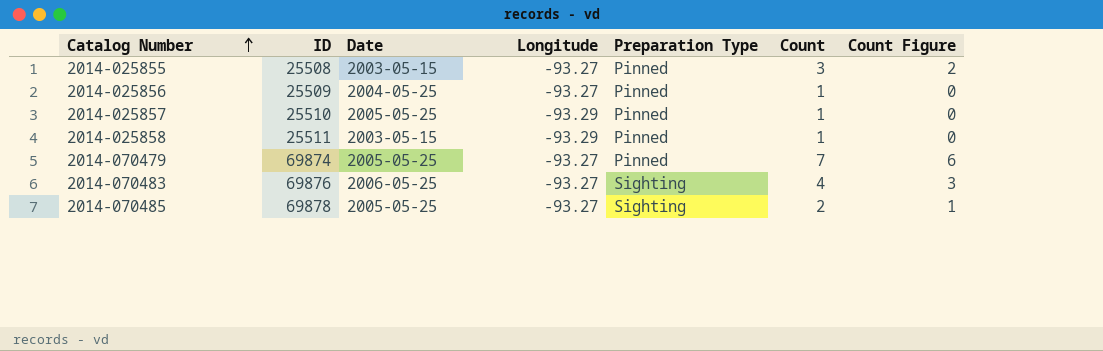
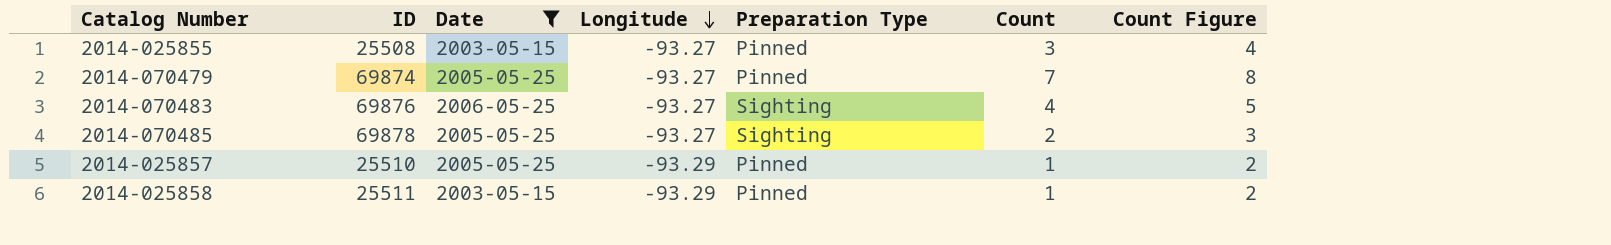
filter: none -> Date != 2004-05-25
row order: Catalog Number ascending -> Longitude descending
column Count Figure | formula: [Count] - 1 -> [Count] + 1

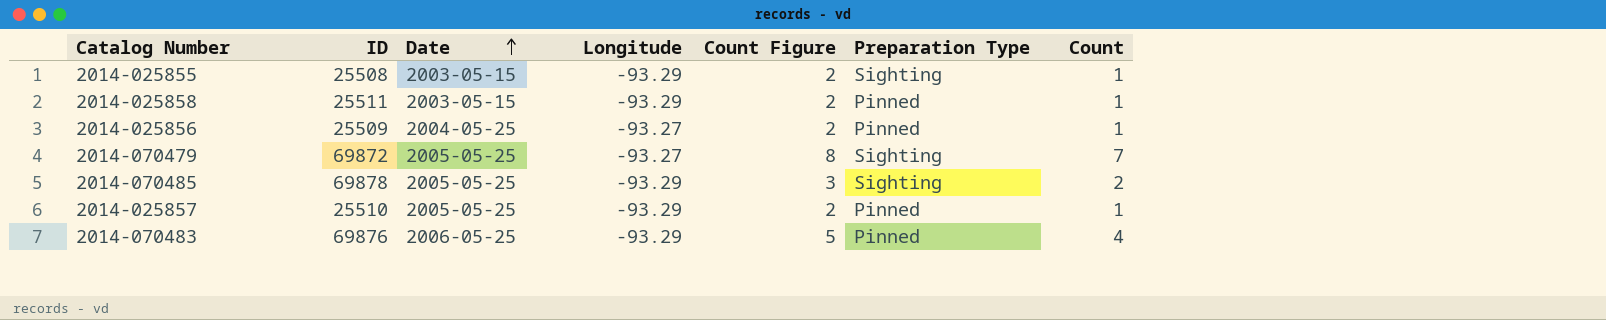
filter: Date != 2004-05-25 -> none
row order: Longitude descending -> Date ascending
column Count Figure | position: 7 -> 5
2014-025855 | Longitude: -93.27 -> -93.29
2014-025855 | Count Figure: 4 -> 2
2014-025855 | Preparation Type: Pinned -> Sighting
2014-025855 | Count: 3 -> 1
2014-070479 | ID: 69874 -> 69872
2014-070479 | Preparation Type: Pinned -> Sighting
2014-070485 | Longitude: -93.27 -> -93.29
2014-070483 | Longitude: -93.27 -> -93.29
2014-070483 | Preparation Type: Sighting -> Pinned

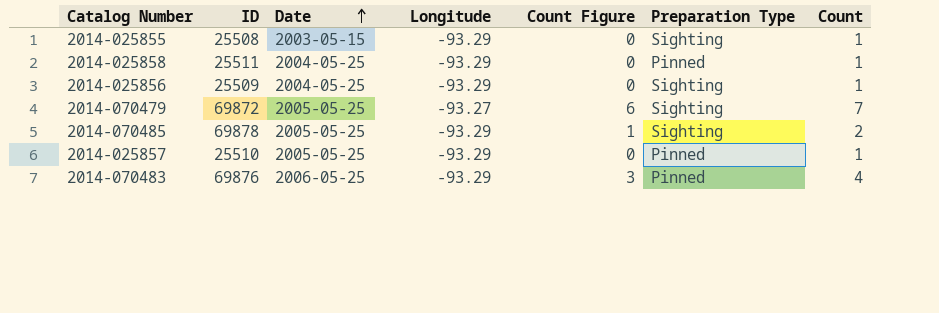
column Count Figure | formula: [Count] + 1 -> [Count] - 1
2014-025858 | Date: 2003-05-15 -> 2004-05-25
2014-025856 | Longitude: -93.27 -> -93.29
2014-025856 | Preparation Type: Pinned -> Sighting

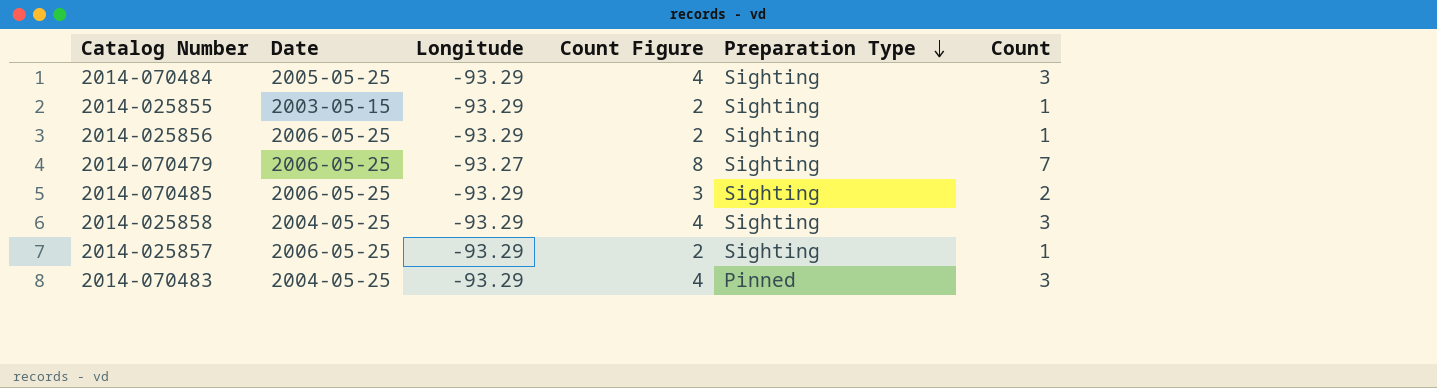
row order: Date ascending -> Preparation Type descending
column ID | position: 2 -> none
column Count Figure | formula: [Count] - 1 -> [Count] + 1
row 2014-070484: none -> 2005-05-25 | -93.29 | 4 | Sighting | 3
2014-025856 | Date: 2004-05-25 -> 2006-05-25
2014-070479 | Date: 2005-05-25 -> 2006-05-25
2014-070485 | Date: 2005-05-25 -> 2006-05-25
2014-025858 | Preparation Type: Pinned -> Sighting
2014-025858 | Count: 1 -> 3
2014-025857 | Date: 2005-05-25 -> 2006-05-25
2014-025857 | Preparation Type: Pinned -> Sighting
2014-070483 | Date: 2006-05-25 -> 2004-05-25
2014-070483 | Count: 4 -> 3

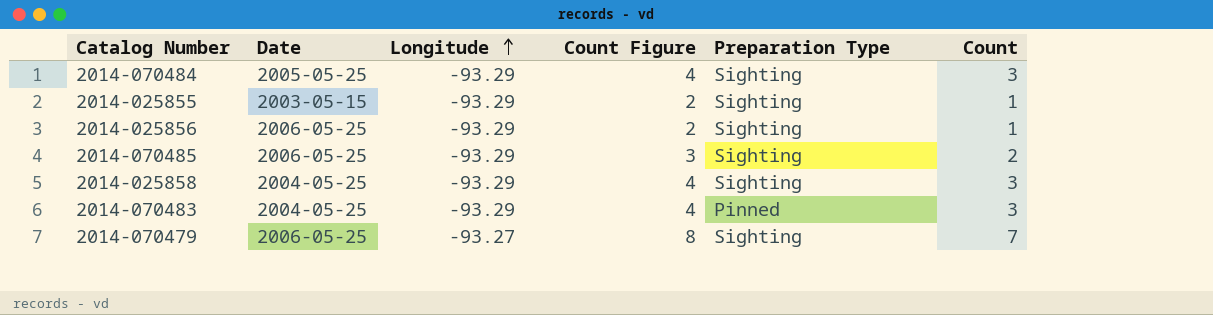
row order: Preparation Type descending -> Longitude ascending
row 2014-025857: 2006-05-25 | -93.29 | 2 | Sighting | 1 -> none

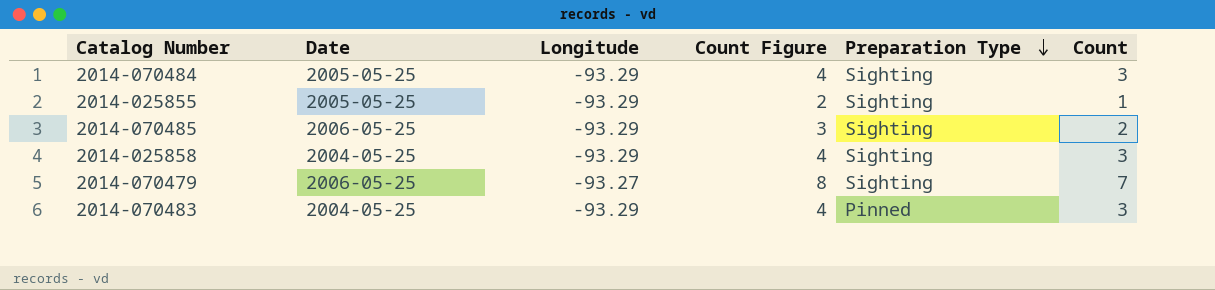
row order: Longitude ascending -> Preparation Type descending
row 2014-025856: 2006-05-25 | -93.29 | 2 | Sighting | 1 -> none
2014-025855 | Date: 2003-05-15 -> 2005-05-25

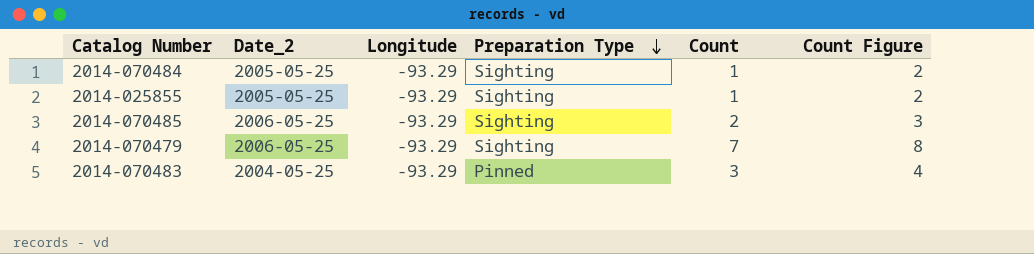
column name: Date -> Date_2
column Count Figure | position: 4 -> 6
row 2014-025858: 2004-05-25 | -93.29 | 4 | Sighting | 3 -> none
2014-070484 | Count: 3 -> 1
2014-070484 | Count Figure: 4 -> 2
2014-070479 | Longitude: -93.27 -> -93.29

